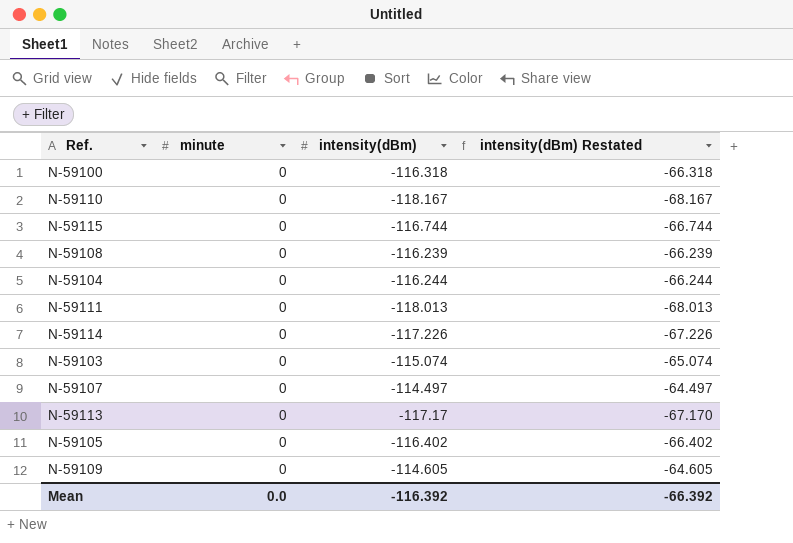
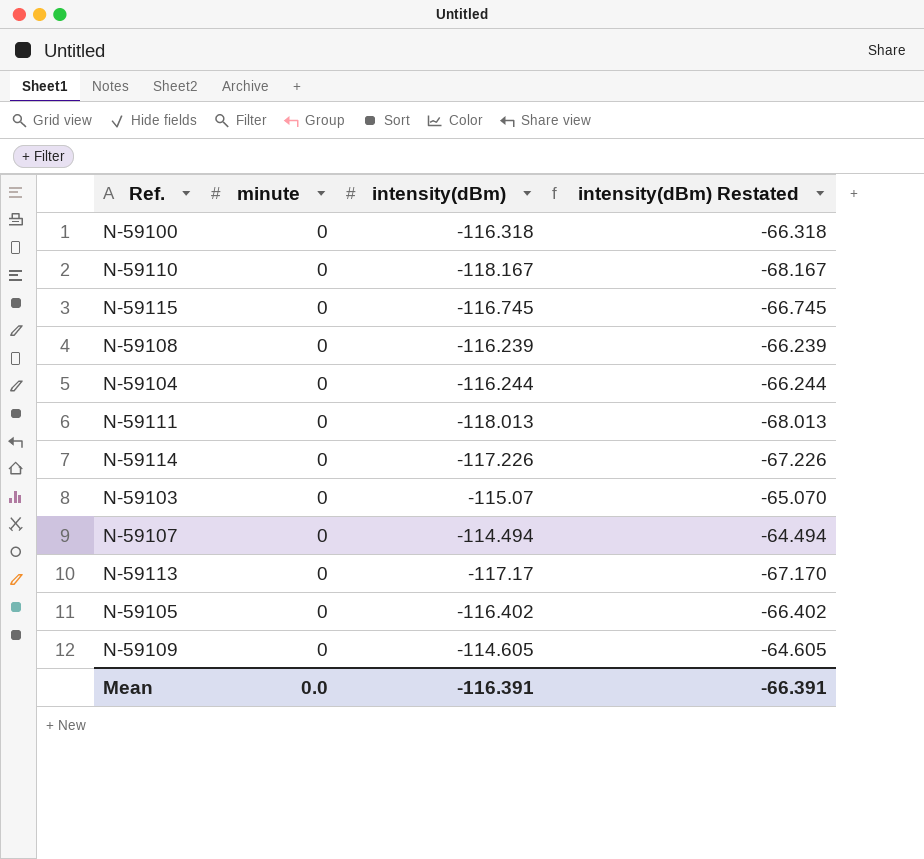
N-59115 | intensity(dBm): -116.744 -> -116.745
N-59115 | intensity(dBm) Restated: -66.744 -> -66.745
N-59103 | intensity(dBm): -115.074 -> -115.07
N-59103 | intensity(dBm) Restated: -65.074 -> -65.070
N-59107 | intensity(dBm): -114.497 -> -114.494
N-59107 | intensity(dBm) Restated: -64.497 -> -64.494
Mean | intensity(dBm): -116.392 -> -116.391
Mean | intensity(dBm) Restated: -66.392 -> -66.391

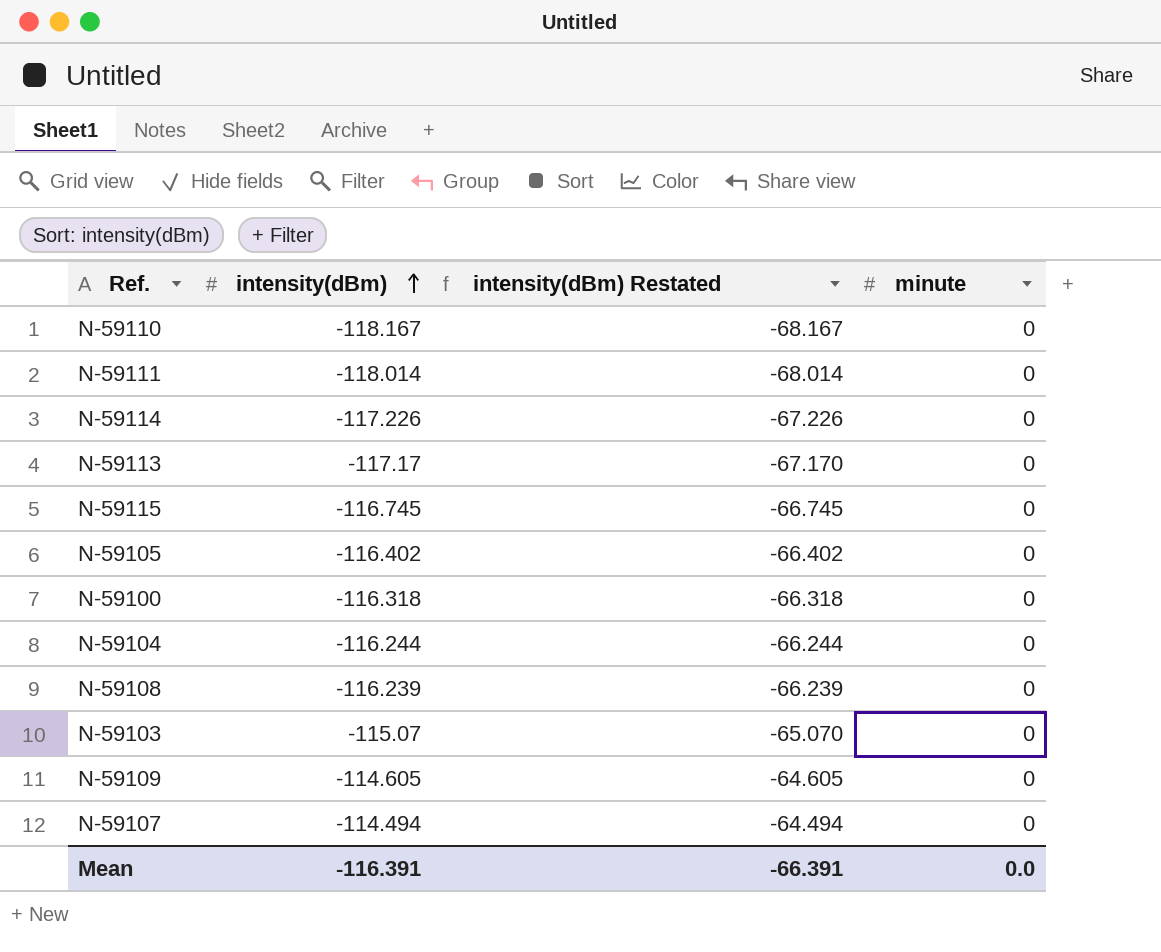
row order: none -> intensity(dBm) ascending
column minute | position: 2 -> 4
N-59111 | intensity(dBm): -118.013 -> -118.014
N-59111 | intensity(dBm) Restated: -68.013 -> -68.014

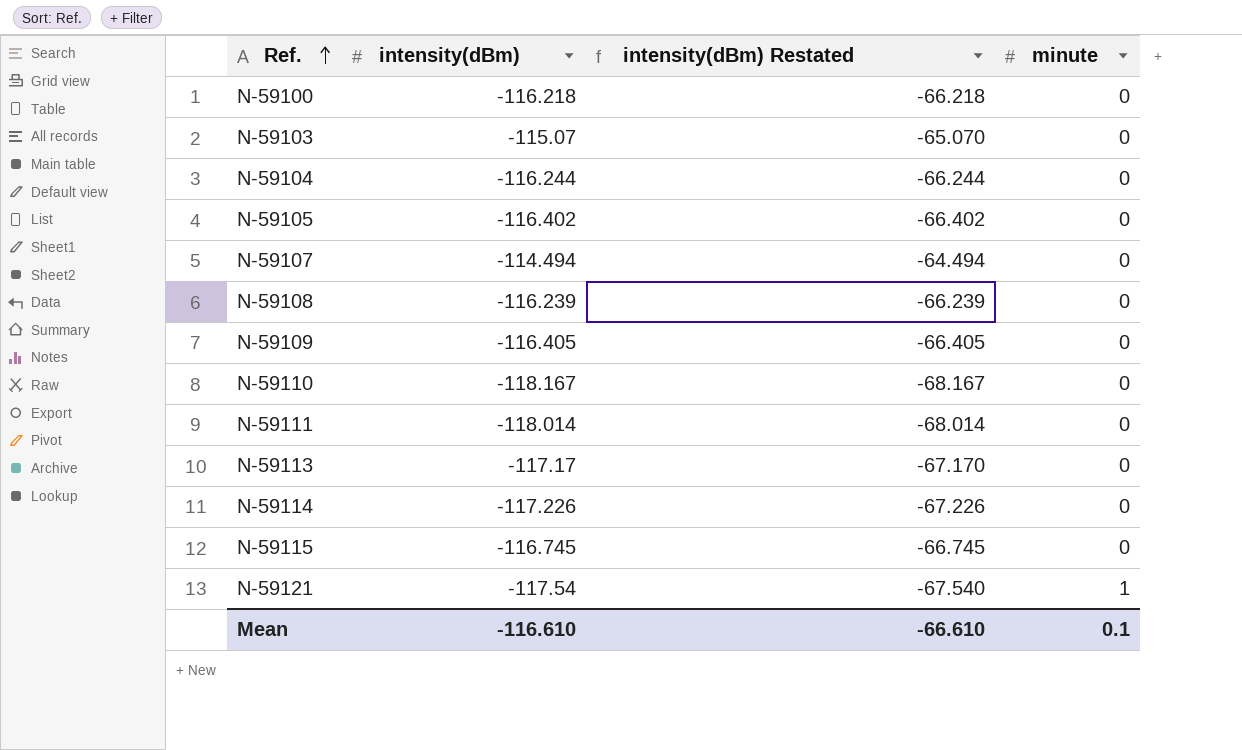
row order: intensity(dBm) ascending -> Ref. ascending
N-59100 | intensity(dBm): -116.318 -> -116.218
N-59100 | intensity(dBm) Restated: -66.318 -> -66.218
N-59109 | intensity(dBm): -114.605 -> -116.405
N-59109 | intensity(dBm) Restated: -64.605 -> -66.405
row N-59121: none -> -117.54 | -67.540 | 1
Mean | intensity(dBm): -116.391 -> -116.610
Mean | intensity(dBm) Restated: -66.391 -> -66.610
Mean | minute: 0.0 -> 0.1

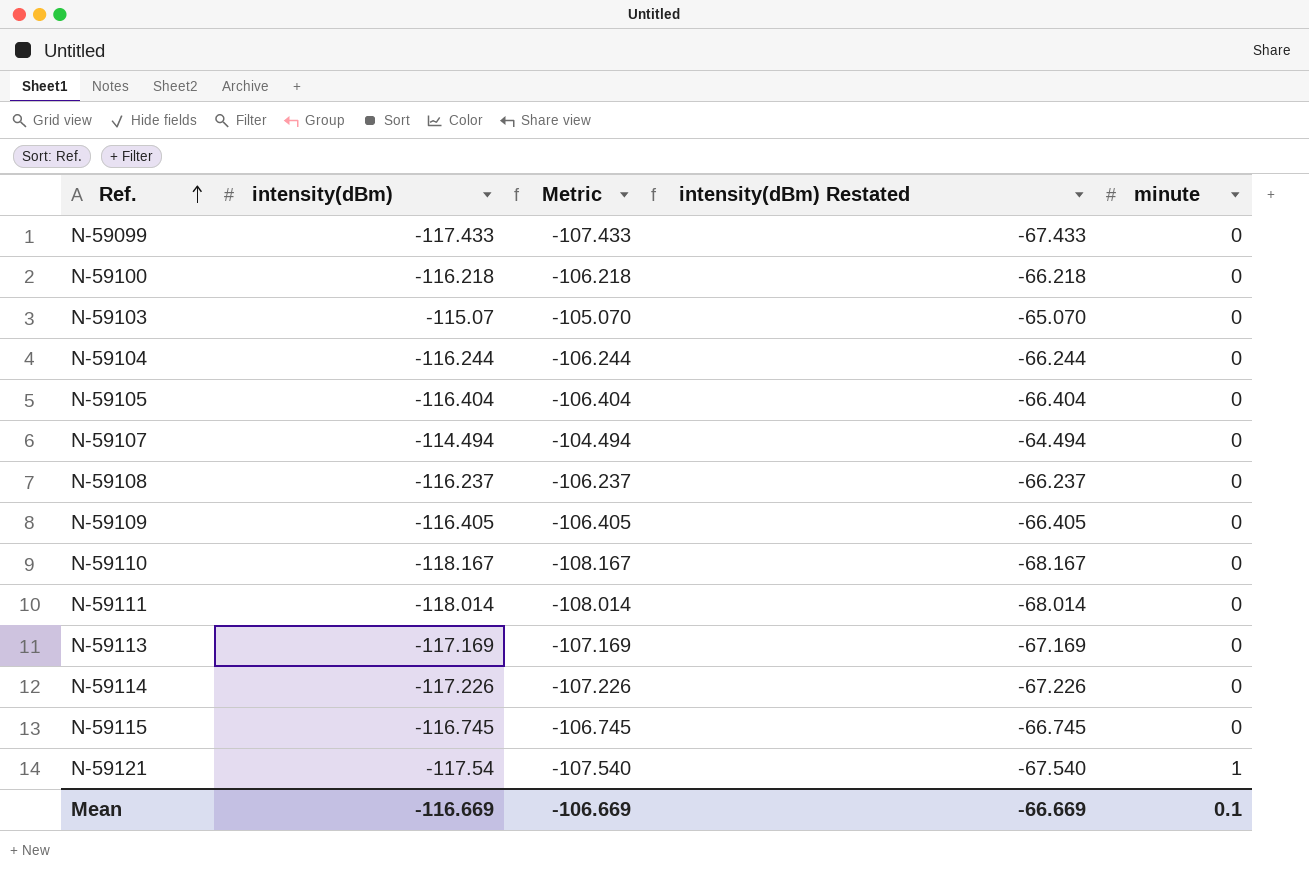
column Metric | formula: none -> [intensity(dBm)] + 10
row N-59099: none -> -117.433 | -107.433 | -67.433 | 0
N-59105 | intensity(dBm): -116.402 -> -116.404
N-59105 | intensity(dBm) Restated: -66.402 -> -66.404
N-59108 | intensity(dBm): -116.239 -> -116.237
N-59108 | intensity(dBm) Restated: -66.239 -> -66.237
N-59113 | intensity(dBm): -117.17 -> -117.169
N-59113 | intensity(dBm) Restated: -67.170 -> -67.169
Mean | intensity(dBm): -116.610 -> -116.669
Mean | intensity(dBm) Restated: -66.610 -> -66.669

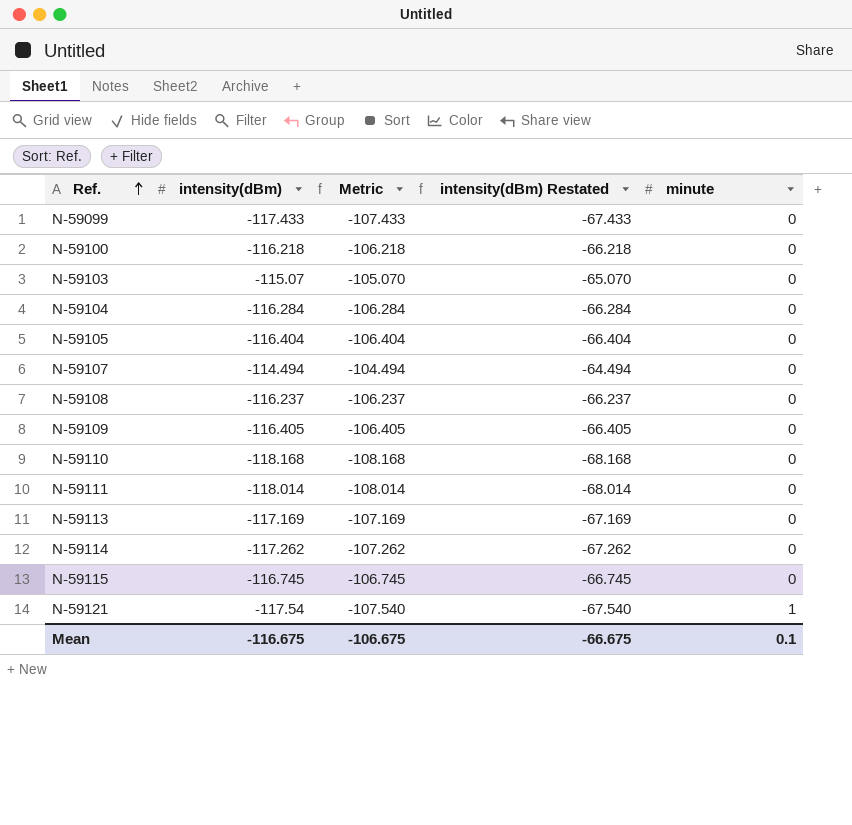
N-59104 | intensity(dBm): -116.244 -> -116.284
N-59104 | Metric: -106.244 -> -106.284
N-59104 | intensity(dBm) Restated: -66.244 -> -66.284
N-59110 | intensity(dBm): -118.167 -> -118.168
N-59110 | Metric: -108.167 -> -108.168
N-59110 | intensity(dBm) Restated: -68.167 -> -68.168
N-59114 | intensity(dBm): -117.226 -> -117.262
N-59114 | Metric: -107.226 -> -107.262
N-59114 | intensity(dBm) Restated: -67.226 -> -67.262
Mean | intensity(dBm): -116.669 -> -116.675
Mean | Metric: -106.669 -> -106.675
Mean | intensity(dBm) Restated: -66.669 -> -66.675

